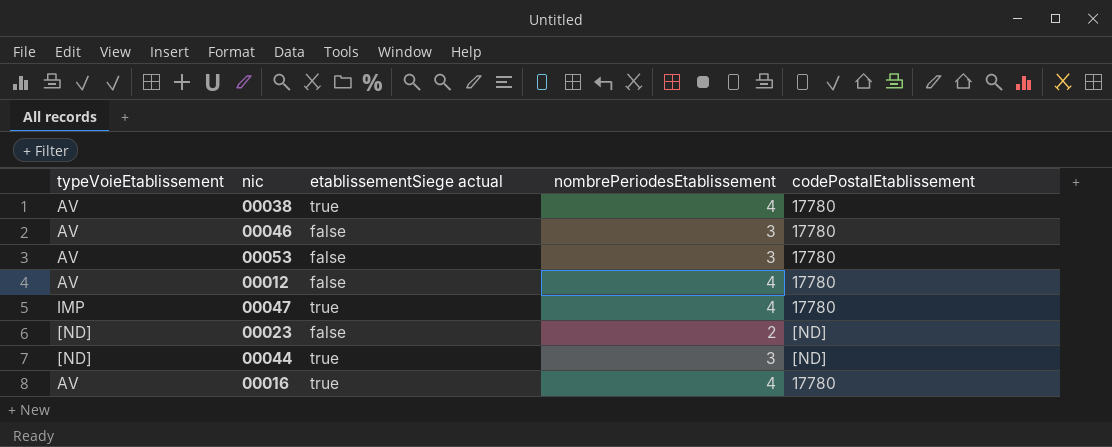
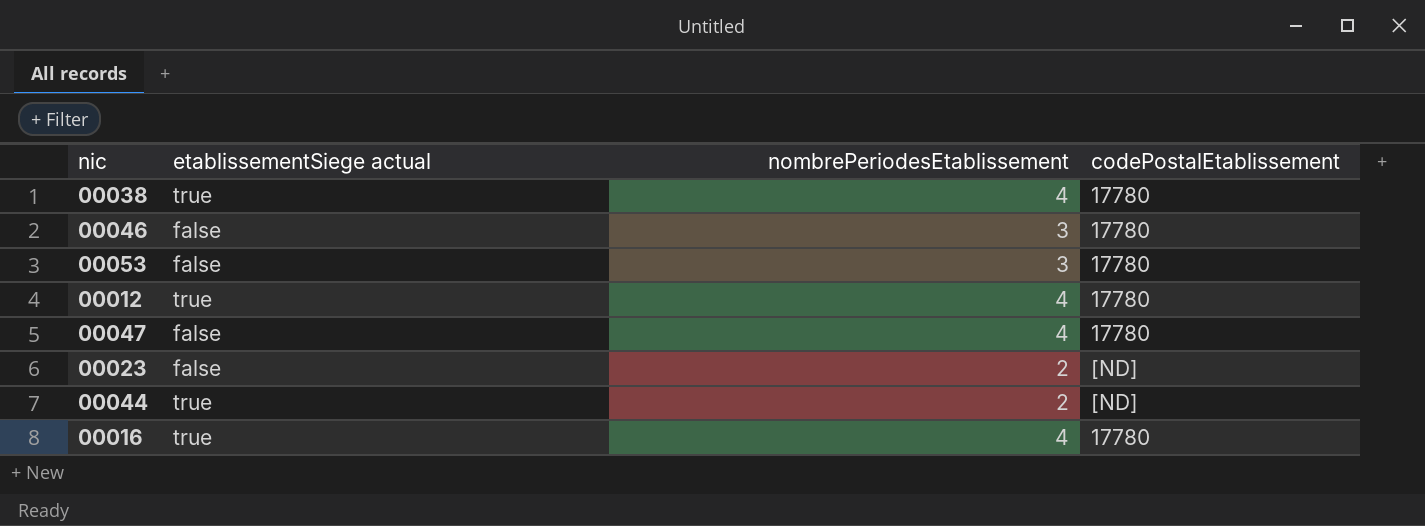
column typeVoieEtablissement | position: 1 -> none
00012 | etablissementSiege actual: false -> true
00047 | etablissementSiege actual: true -> false
00044 | nombrePeriodesEtablissement: 3 -> 2

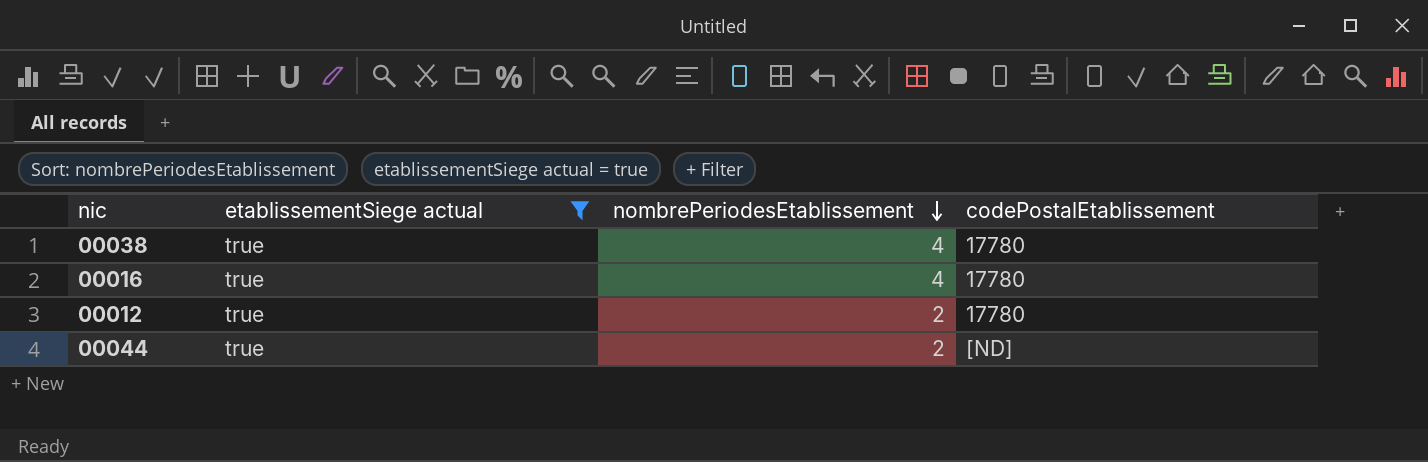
filter: none -> etablissementSiege actual = true
row order: none -> nombrePeriodesEtablissement descending
00012 | nombrePeriodesEtablissement: 4 -> 2

